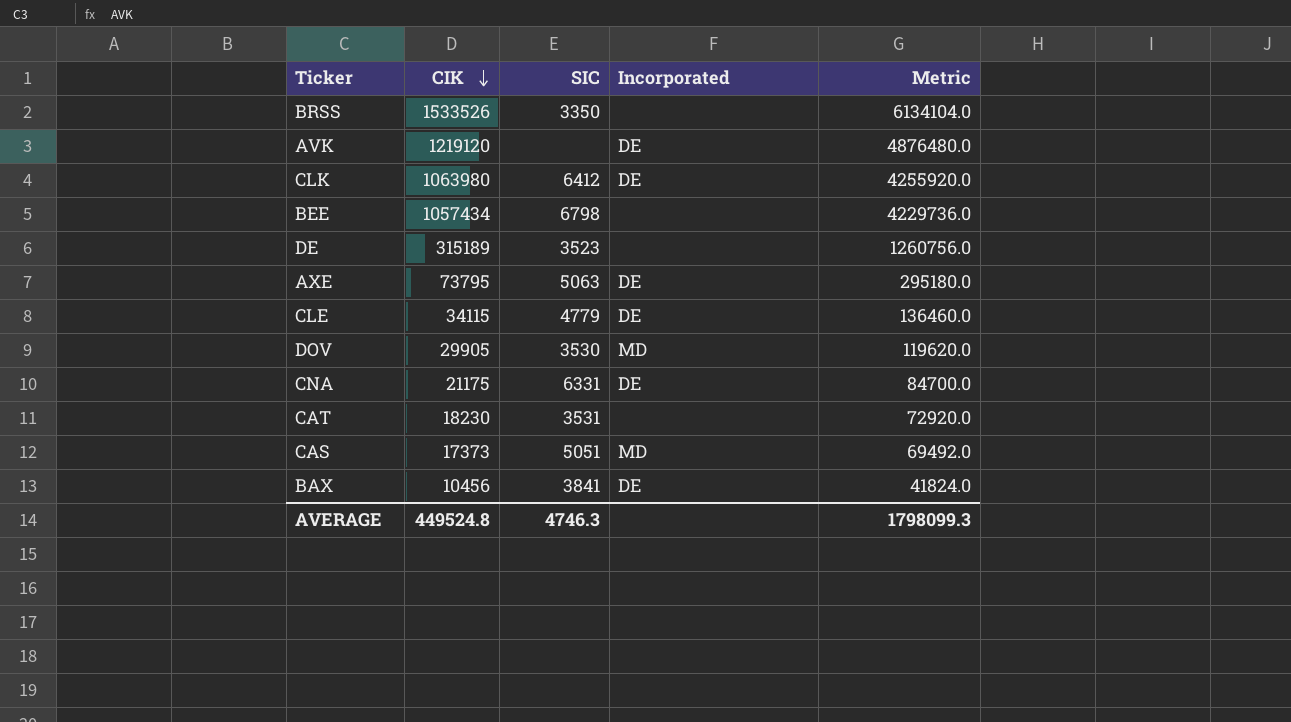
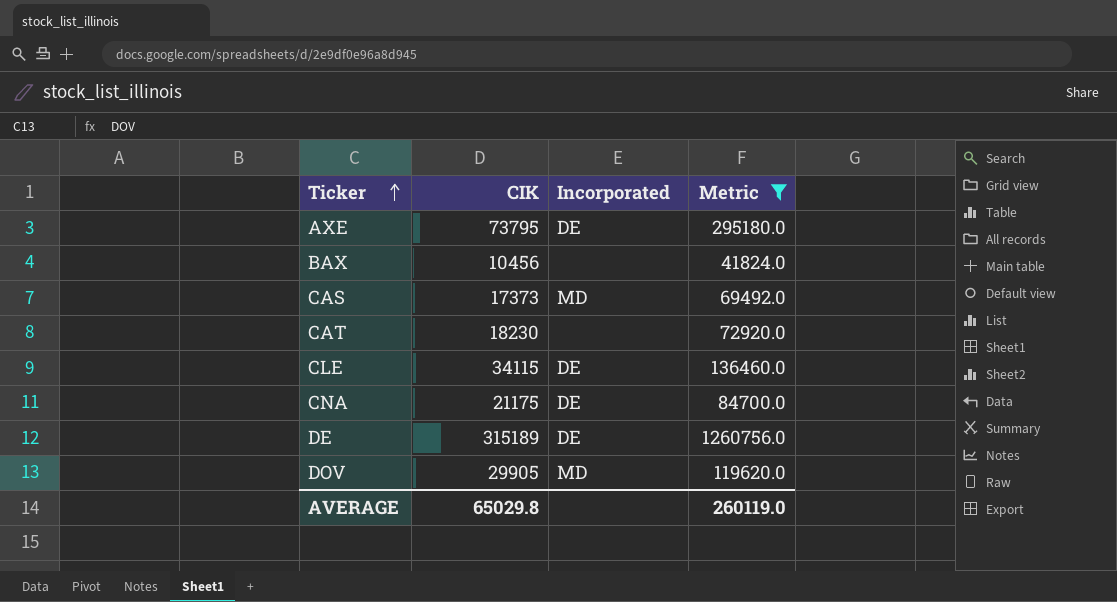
filter: none -> Metric <= 1260756.0
row order: CIK descending -> Ticker ascending
column SIC | position: 3 -> none
BAX | Incorporated: DE -> none
DE | Incorporated: none -> DE
AVERAGE | CIK: 449524.8 -> 65029.8
AVERAGE | Metric: 1798099.3 -> 260119.0

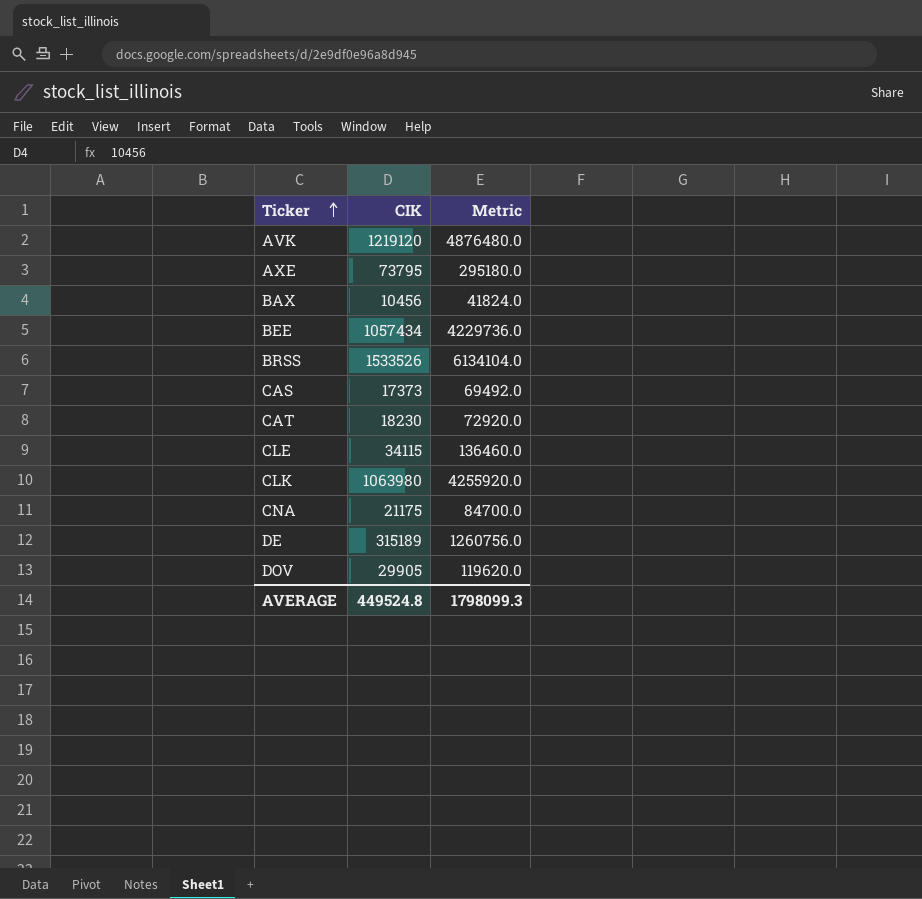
filter: Metric <= 1260756.0 -> none
column Incorporated | position: 3 -> none
AVERAGE | CIK: 65029.8 -> 449524.8
AVERAGE | Metric: 260119.0 -> 1798099.3

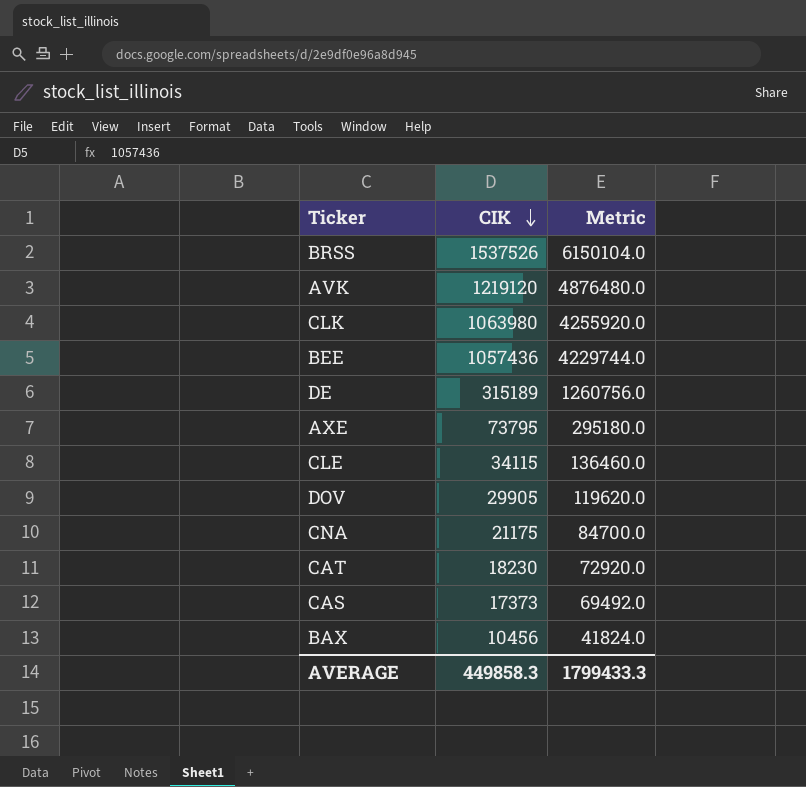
row order: Ticker ascending -> CIK descending
BRSS | CIK: 1533526 -> 1537526
BRSS | Metric: 6134104.0 -> 6150104.0
BEE | CIK: 1057434 -> 1057436
BEE | Metric: 4229736.0 -> 4229744.0
AVERAGE | CIK: 449524.8 -> 449858.3
AVERAGE | Metric: 1798099.3 -> 1799433.3

